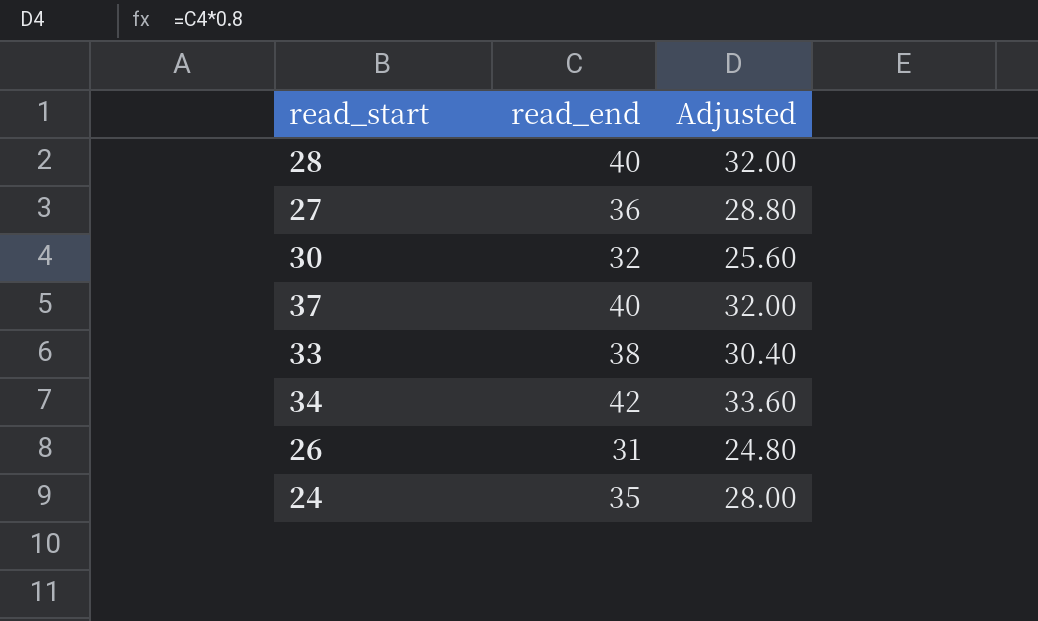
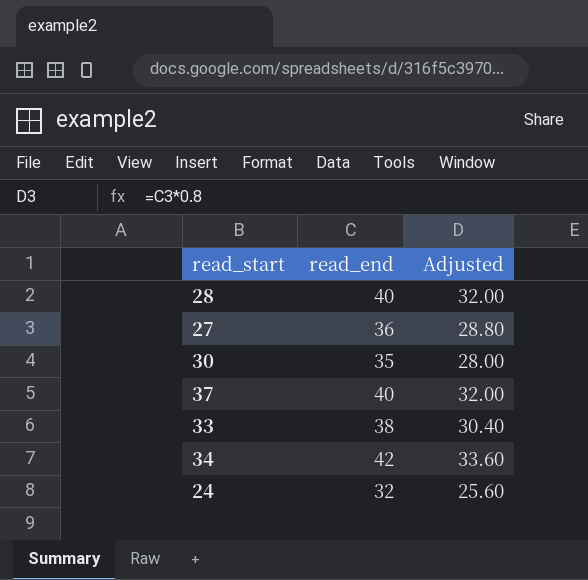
row 26: 31 | 24.80 -> none
30 | read_end: 32 -> 35
30 | Adjusted: 25.60 -> 28.00
24 | read_end: 35 -> 32
24 | Adjusted: 28.00 -> 25.60

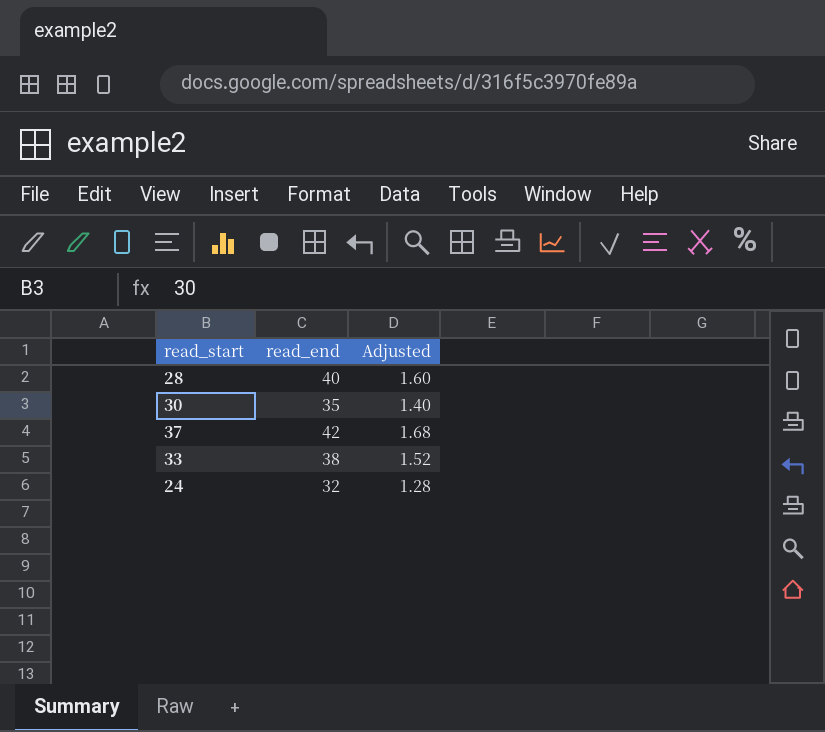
column Adjusted | formula: [read_end] * 0.8 -> [read_end] * 0.04
row 27: 36 | 28.80 -> none
row 34: 42 | 33.60 -> none
37 | read_end: 40 -> 42

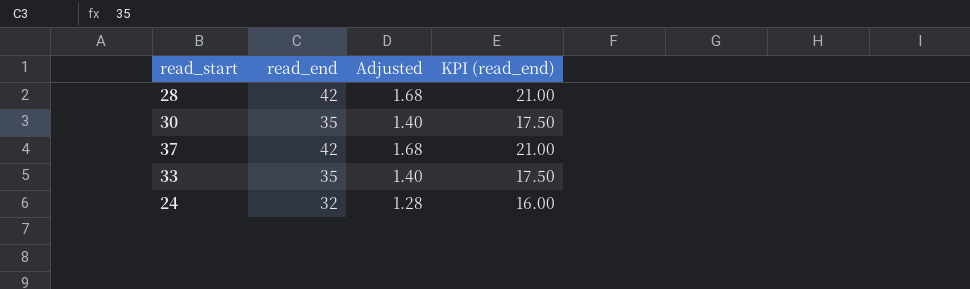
column KPI (read_end) | formula: none -> [read_end] * 0.5
28 | read_end: 40 -> 42
28 | Adjusted: 1.60 -> 1.68
33 | read_end: 38 -> 35
33 | Adjusted: 1.52 -> 1.40

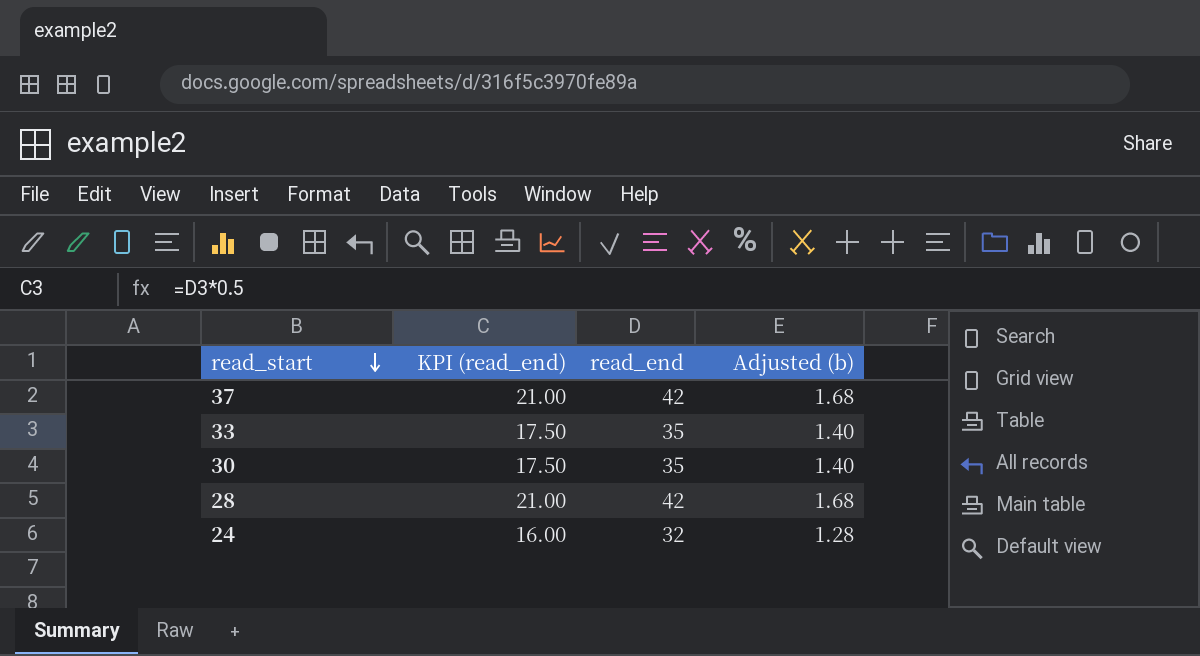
row order: none -> read_start descending
column KPI (read_end) | position: 4 -> 2
column name: Adjusted -> Adjusted (b)

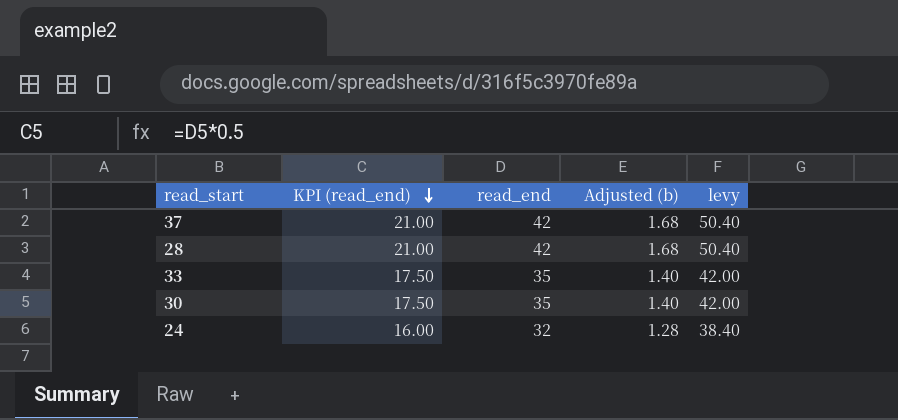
row order: read_start descending -> KPI (read_end) descending
column levy | formula: none -> [read_end] * 1.2

